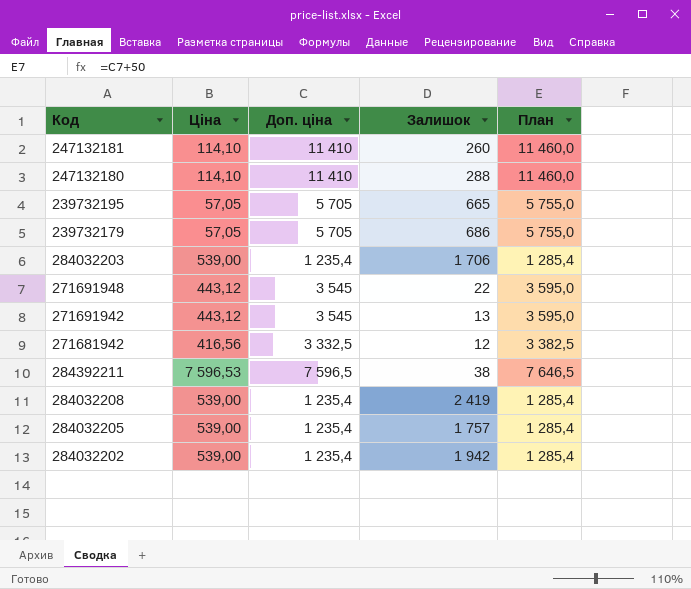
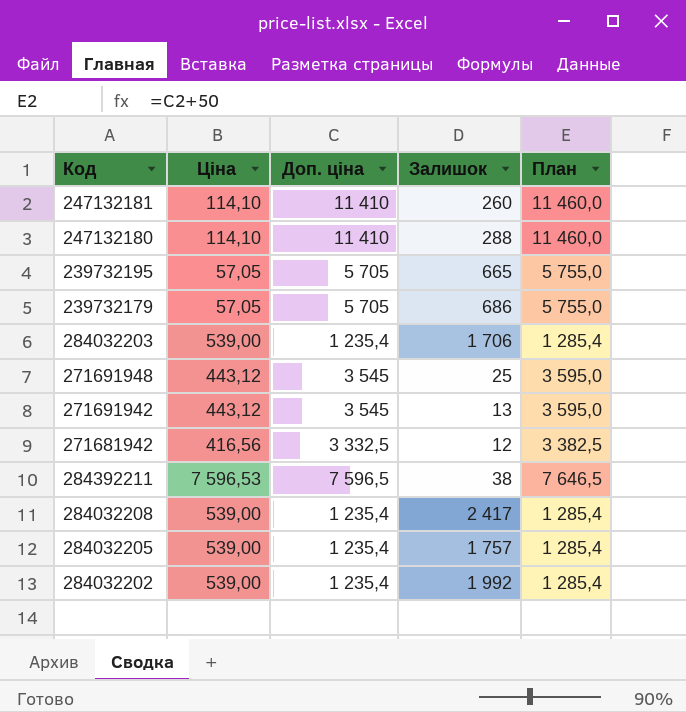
271691948 | Залишок: 22 -> 25
284032208 | Залишок: 2 419 -> 2 417
284032202 | Залишок: 1 942 -> 1 992

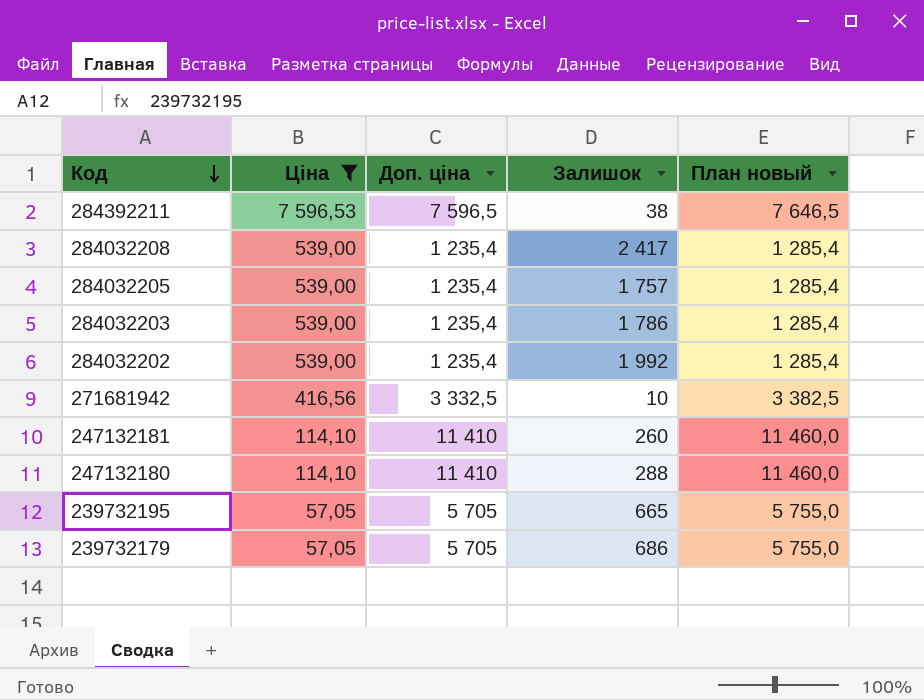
filter: none -> Ціна != 443,12
row order: none -> Код descending
column name: План -> План новый
284032203 | Залишок: 1 706 -> 1 786
271681942 | Залишок: 12 -> 10

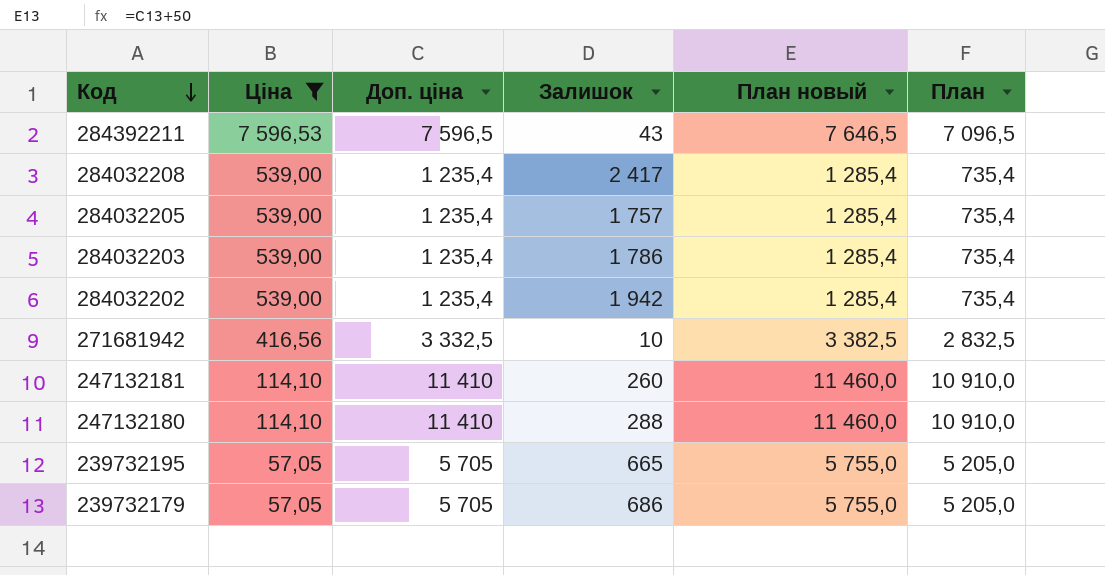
column План | formula: none -> [Доп. ціна] - 500
284392211 | Залишок: 38 -> 43
284032202 | Залишок: 1 992 -> 1 942

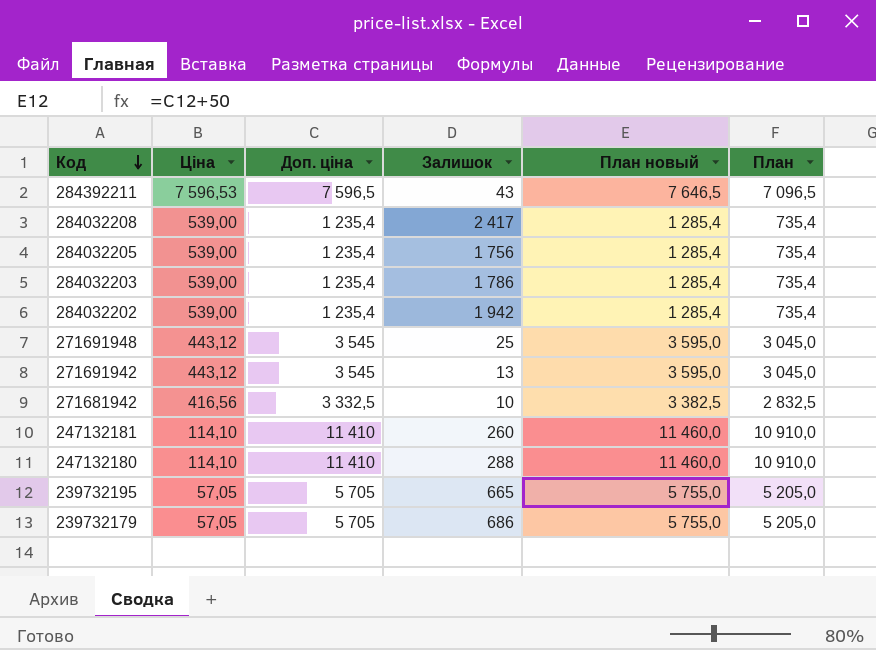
filter: Ціна != 443,12 -> none
284032205 | Залишок: 1 757 -> 1 756

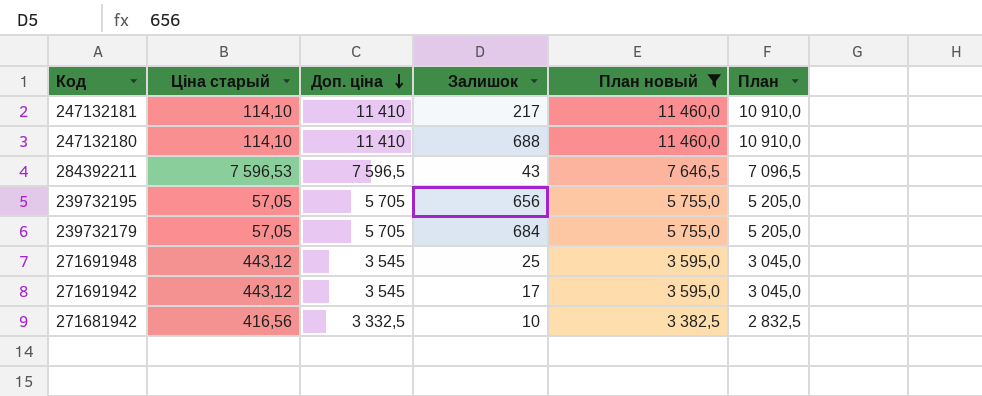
filter: none -> План новый != 1 285,4
row order: Код descending -> Доп. ціна descending
column name: Ціна -> Ціна старый
247132181 | Залишок: 260 -> 217
247132180 | Залишок: 288 -> 688
239732195 | Залишок: 665 -> 656
239732179 | Залишок: 686 -> 684
271691942 | Залишок: 13 -> 17

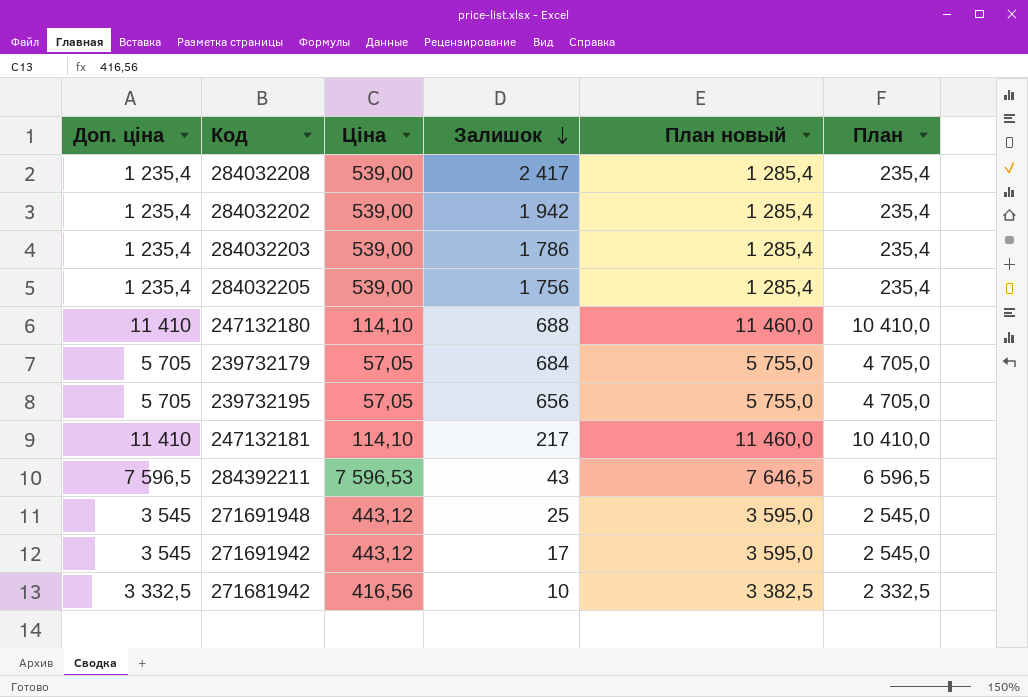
filter: План новый != 1 285,4 -> none
row order: Доп. ціна descending -> Залишок descending
column Доп. ціна | position: 3 -> 1
column name: Ціна старый -> Ціна
column План | formula: [Доп. ціна] - 500 -> [Доп. ціна] - 1000

